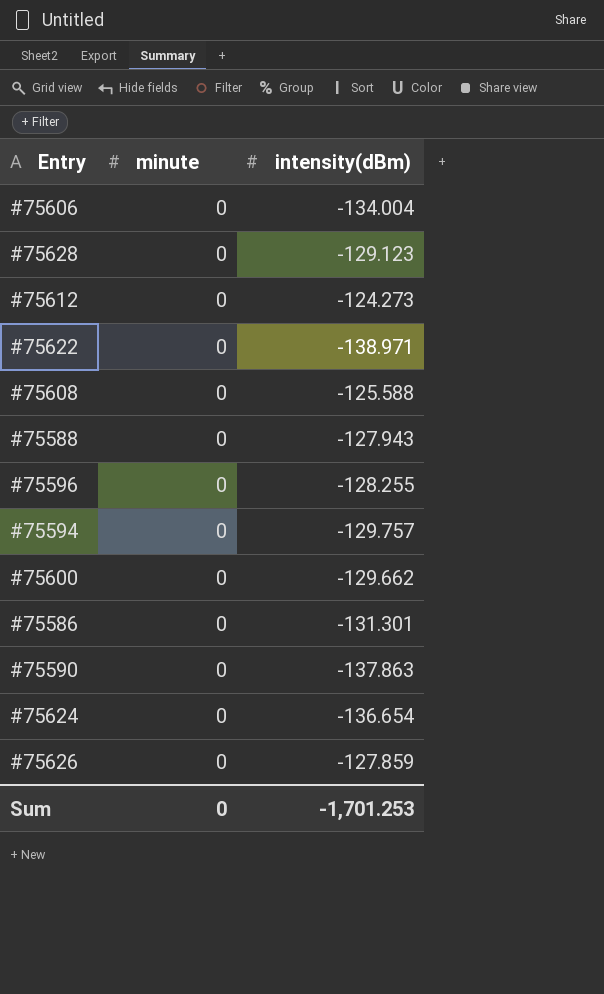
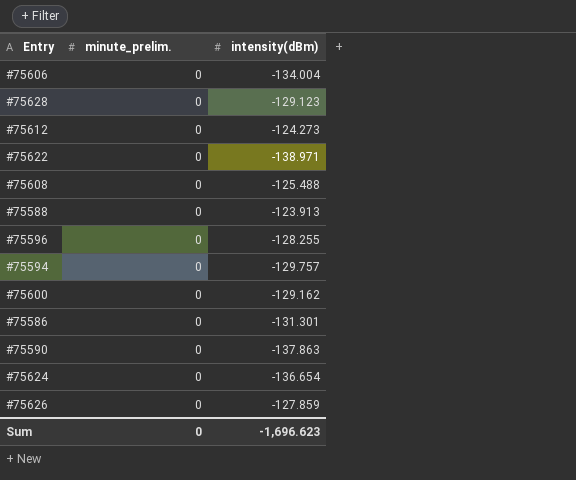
column name: minute -> minute_prelim.
#75608 | intensity(dBm): -125.588 -> -125.488
#75588 | intensity(dBm): -127.943 -> -123.913
#75600 | intensity(dBm): -129.662 -> -129.162
Sum | intensity(dBm): -1,701.253 -> -1,696.623

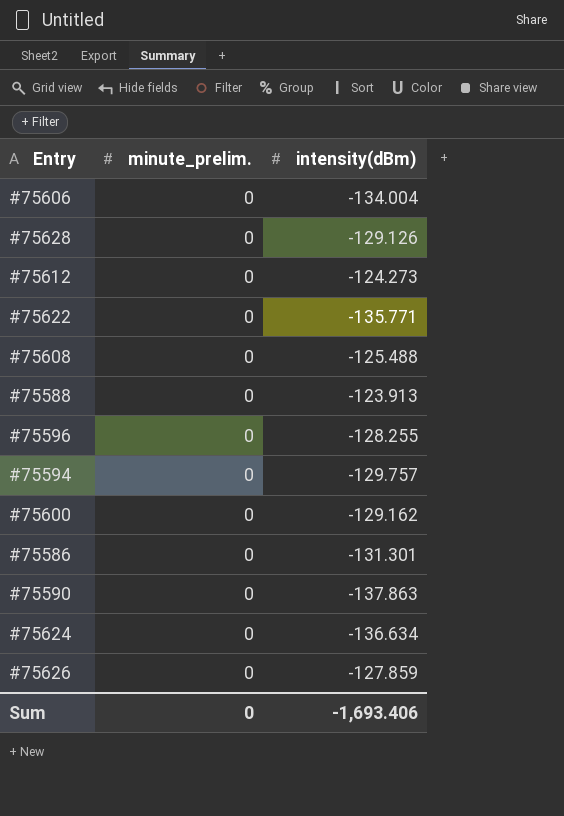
#75628 | intensity(dBm): -129.123 -> -129.126
#75622 | intensity(dBm): -138.971 -> -135.771
#75624 | intensity(dBm): -136.654 -> -136.634
Sum | intensity(dBm): -1,696.623 -> -1,693.406

